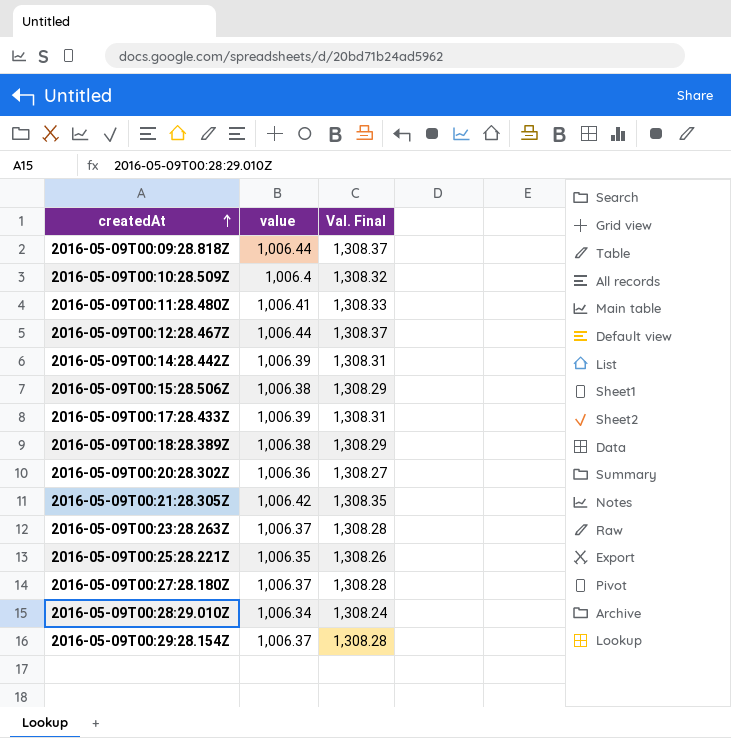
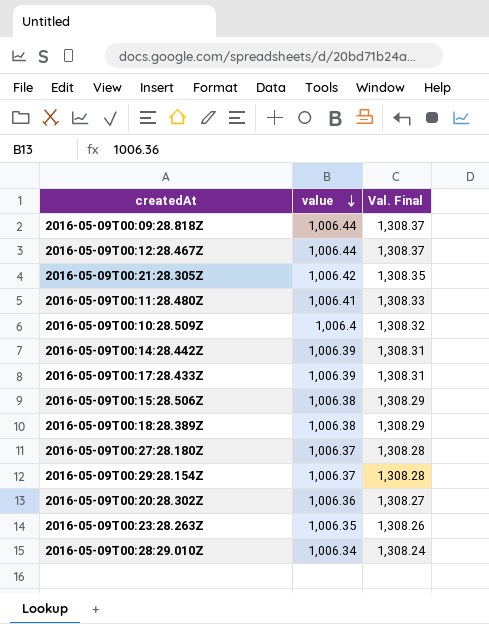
row order: createdAt ascending -> value descending
row 2016-05-09T00:25:28.221Z: 1,006.35 | 1,308.26 -> none
2016-05-09T00:23:28.263Z | value: 1,006.37 -> 1,006.35
2016-05-09T00:23:28.263Z | Val. Final: 1,308.28 -> 1,308.26

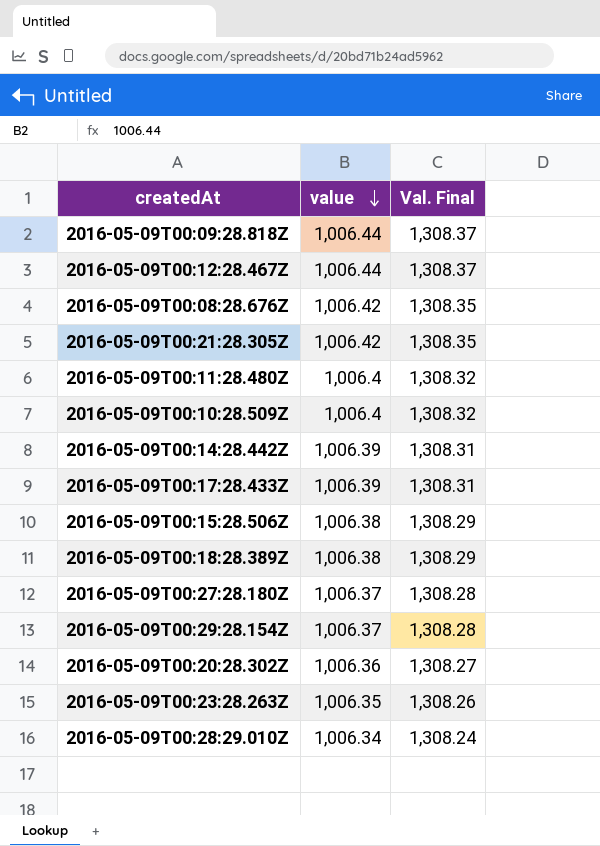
row 2016-05-09T00:08:28.676Z: none -> 1,006.42 | 1,308.35
2016-05-09T00:11:28.480Z | value: 1,006.41 -> 1,006.4
2016-05-09T00:11:28.480Z | Val. Final: 1,308.33 -> 1,308.32

